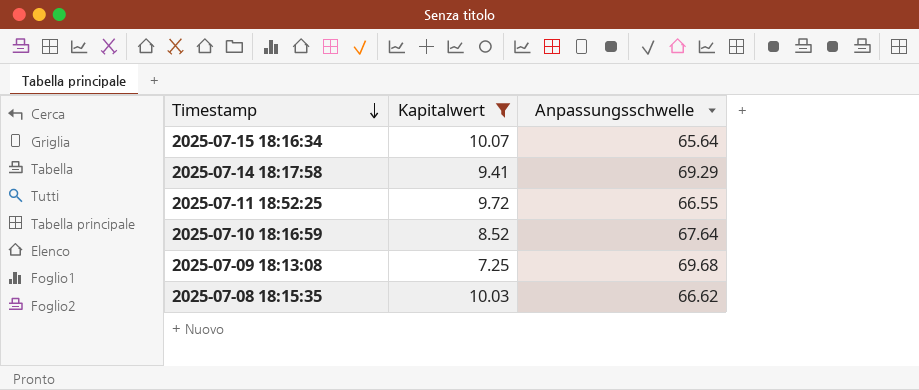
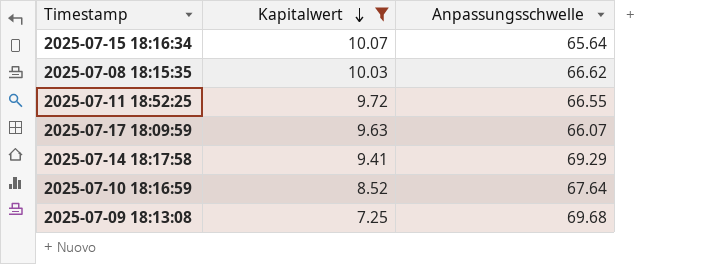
row order: Timestamp descending -> Kapitalwert descending
row 2025-07-17 18:09:59: none -> 9.63 | 66.07

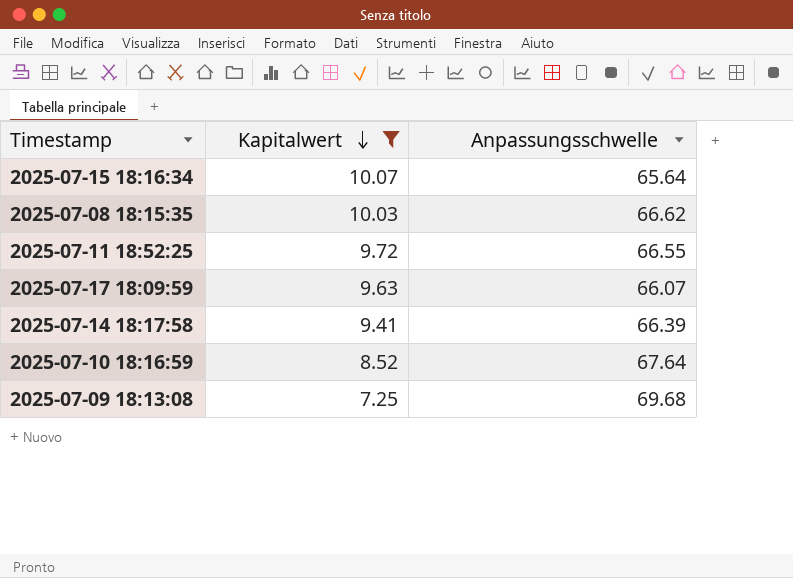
2025-07-14 18:17:58 | Anpassungsschwelle: 69.29 -> 66.39

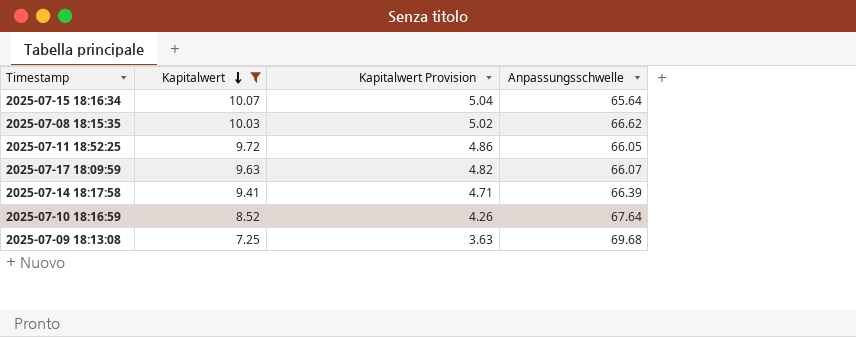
column Kapitalwert Provision | formula: none -> [Kapitalwert] * 0.5
2025-07-11 18:52:25 | Anpassungsschwelle: 66.55 -> 66.05

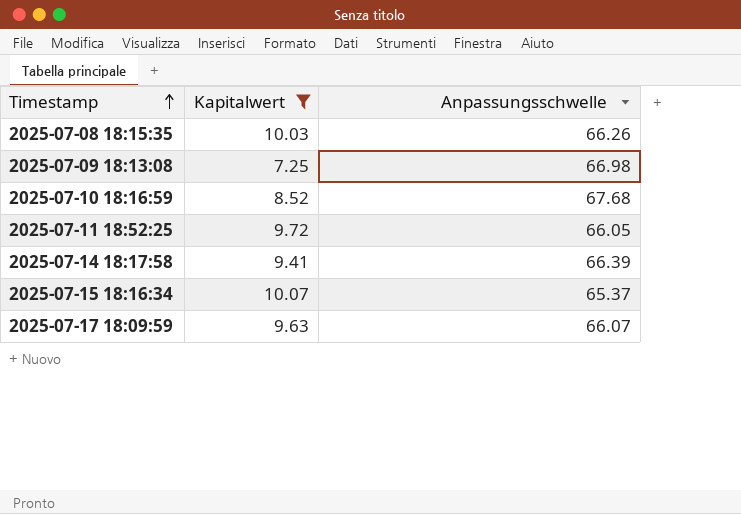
row order: Kapitalwert descending -> Timestamp ascending
column Kapitalwert Provision | formula: [Kapitalwert] * 0.5 -> none
2025-07-08 18:15:35 | Anpassungsschwelle: 66.62 -> 66.26
2025-07-09 18:13:08 | Anpassungsschwelle: 69.68 -> 66.98
2025-07-10 18:16:59 | Anpassungsschwelle: 67.64 -> 67.68
2025-07-15 18:16:34 | Anpassungsschwelle: 65.64 -> 65.37

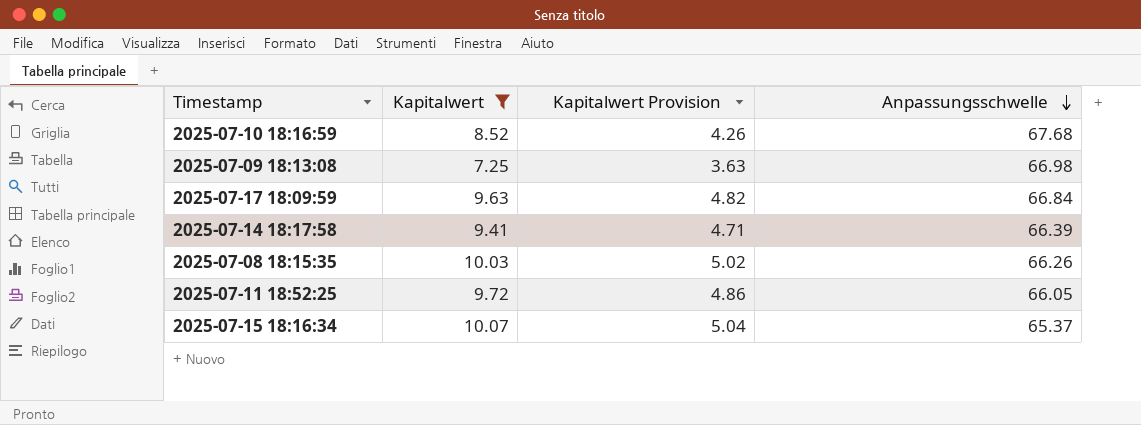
row order: Timestamp ascending -> Anpassungsschwelle descending
column Kapitalwert Provision | formula: none -> [Kapitalwert] * 0.5
2025-07-17 18:09:59 | Anpassungsschwelle: 66.07 -> 66.84

